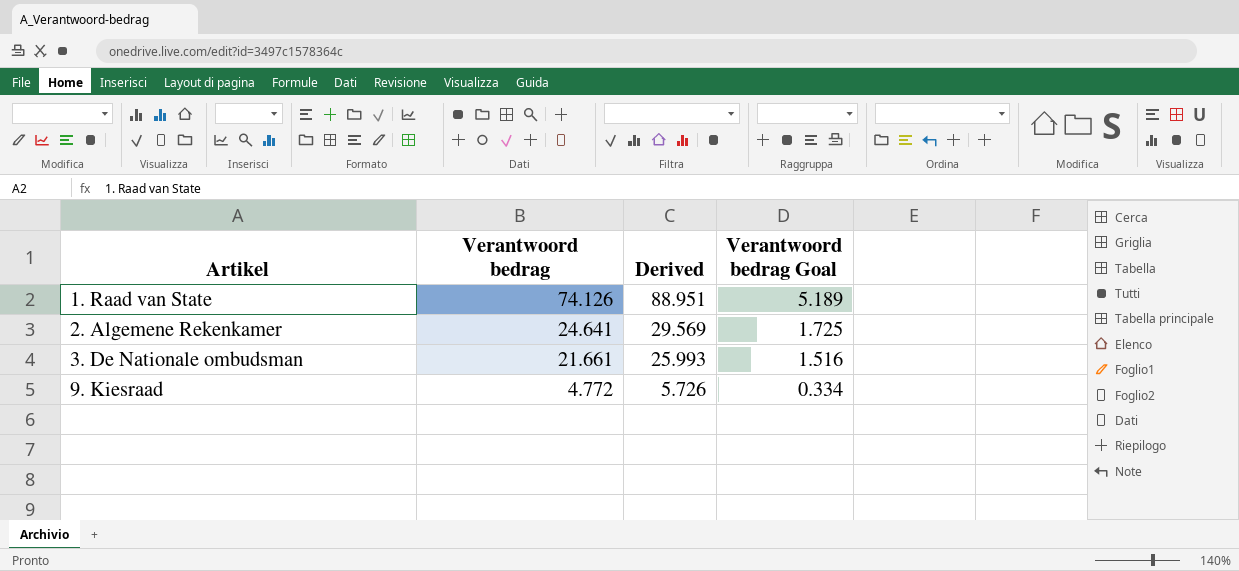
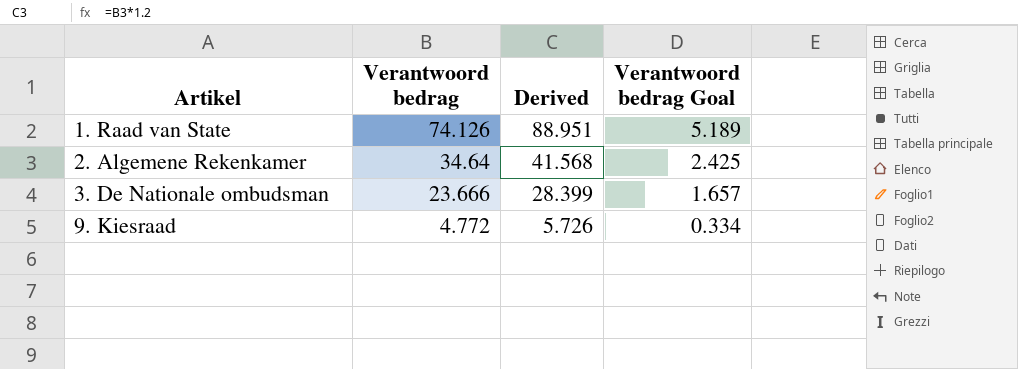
2. Algemene Rekenkamer | Verantwoord bedrag: 24.641 -> 34.64
2. Algemene Rekenkamer | Derived: 29.569 -> 41.568
2. Algemene Rekenkamer | Verantwoord bedrag Goal: 1.725 -> 2.425
3. De Nationale ombudsman | Verantwoord bedrag: 21.661 -> 23.666
3. De Nationale ombudsman | Derived: 25.993 -> 28.399
3. De Nationale ombudsman | Verantwoord bedrag Goal: 1.516 -> 1.657

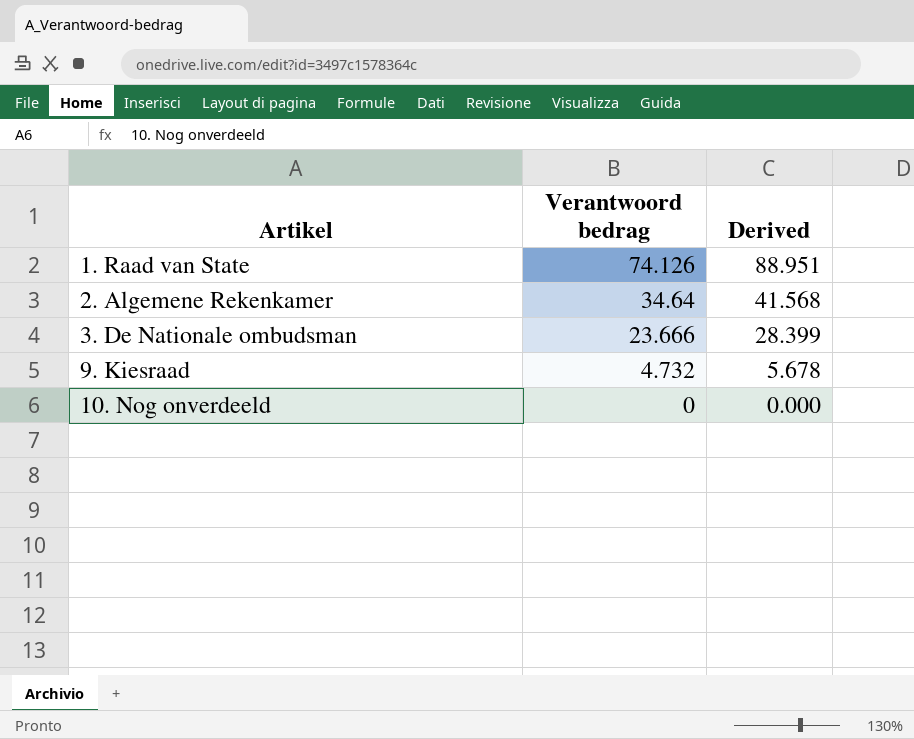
column Verantwoord bedrag Goal | formula: [Verantwoord bedrag] * 0.07 -> none
9. Kiesraad | Verantwoord bedrag: 4.772 -> 4.732
9. Kiesraad | Derived: 5.726 -> 5.678
row 10. Nog onverdeeld: none -> 0 | 0.000

